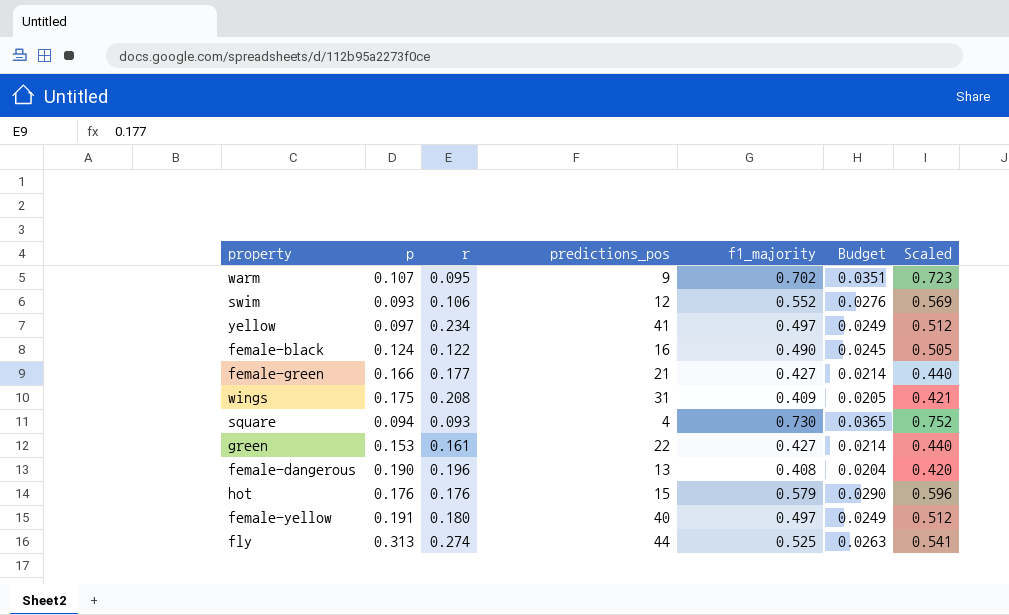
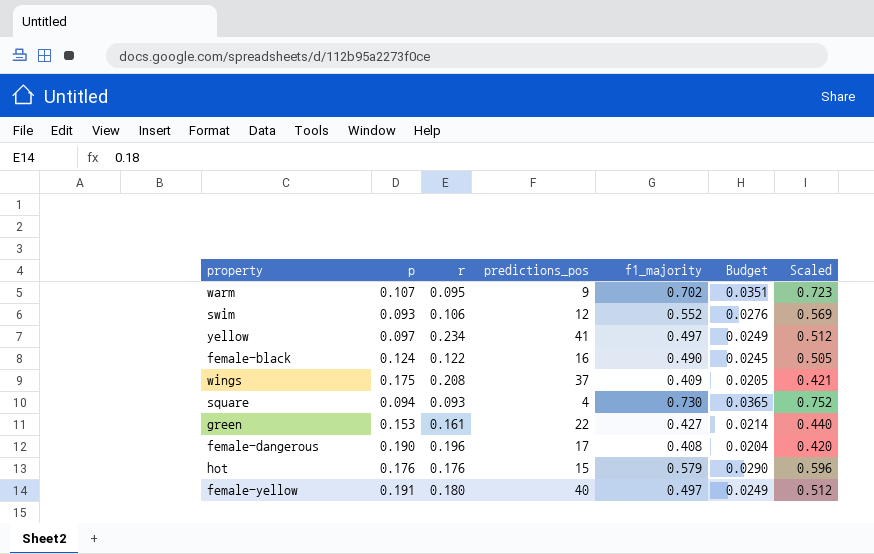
row female-green: 0.166 | 0.177 | 21 | 0.427 | 0.0214 | 0.440 -> none
row fly: 0.313 | 0.274 | 44 | 0.525 | 0.0263 | 0.541 -> none
wings | predictions_pos: 31 -> 37
female-dangerous | predictions_pos: 13 -> 17

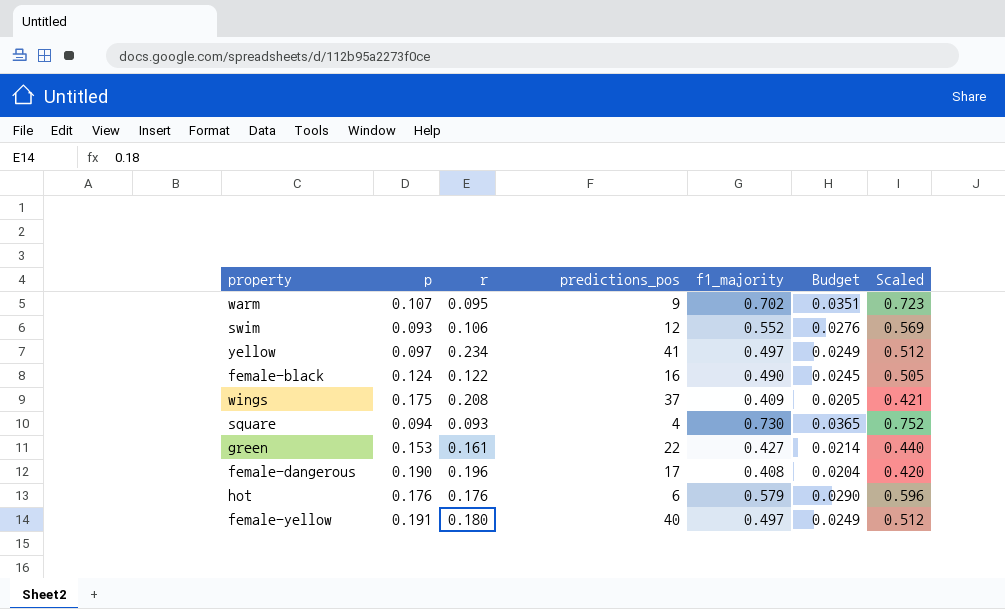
hot | predictions_pos: 15 -> 6

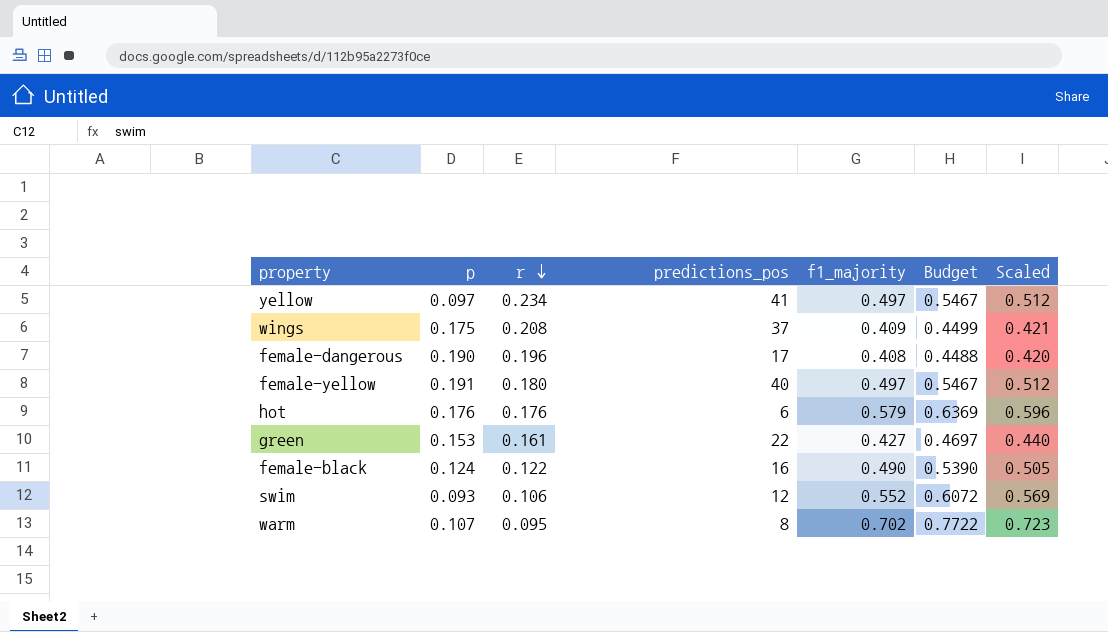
row order: none -> r descending
column Budget | formula: [f1_majority] * 0.05 -> [f1_majority] * 1.1
row square: 0.094 | 0.093 | 4 | 0.730 | 0.0365 | 0.752 -> none
warm | predictions_pos: 9 -> 8

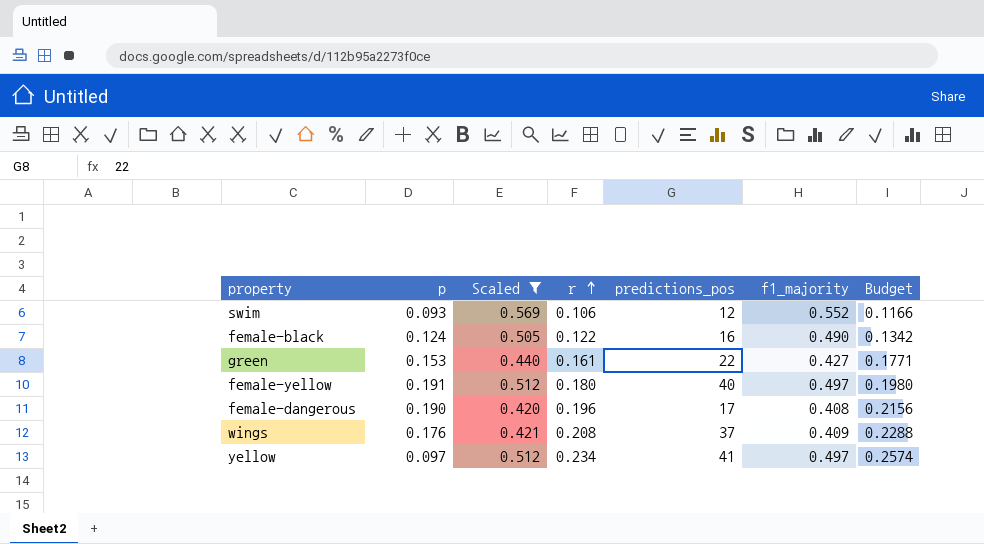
filter: none -> Scaled <= 0.569
row order: r descending -> r ascending
column Scaled | position: 7 -> 3
column Budget | formula: [f1_majority] * 1.1 -> [r] * 1.1
wings | p: 0.175 -> 0.176

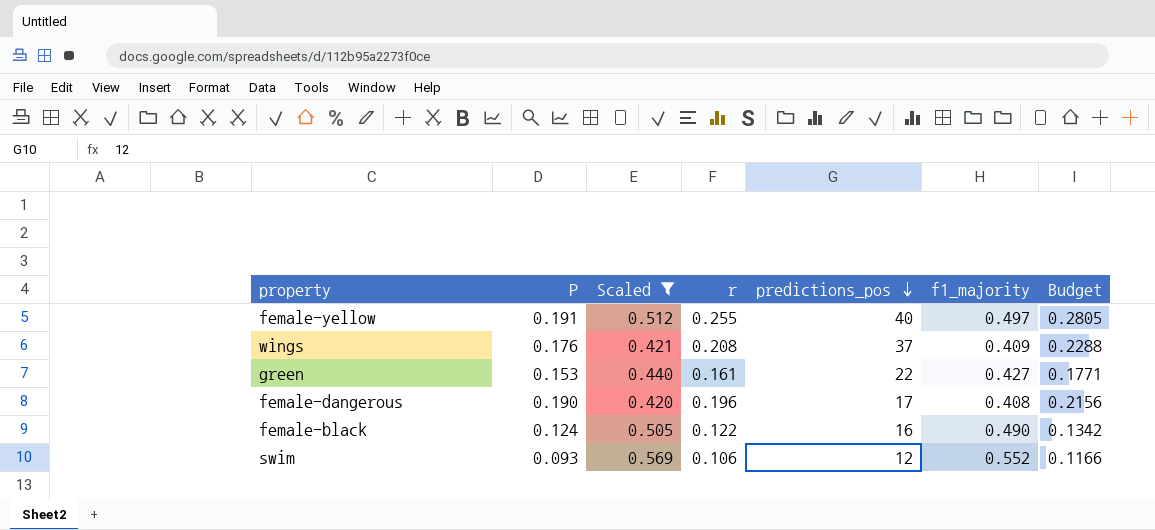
row order: r ascending -> predictions_pos descending
column name: p -> P
row yellow: 0.097 | 0.512 | 0.234 | 41 | 0.497 | 0.2574 -> none
female-yellow | r: 0.180 -> 0.255
female-yellow | Budget: 0.1980 -> 0.2805

